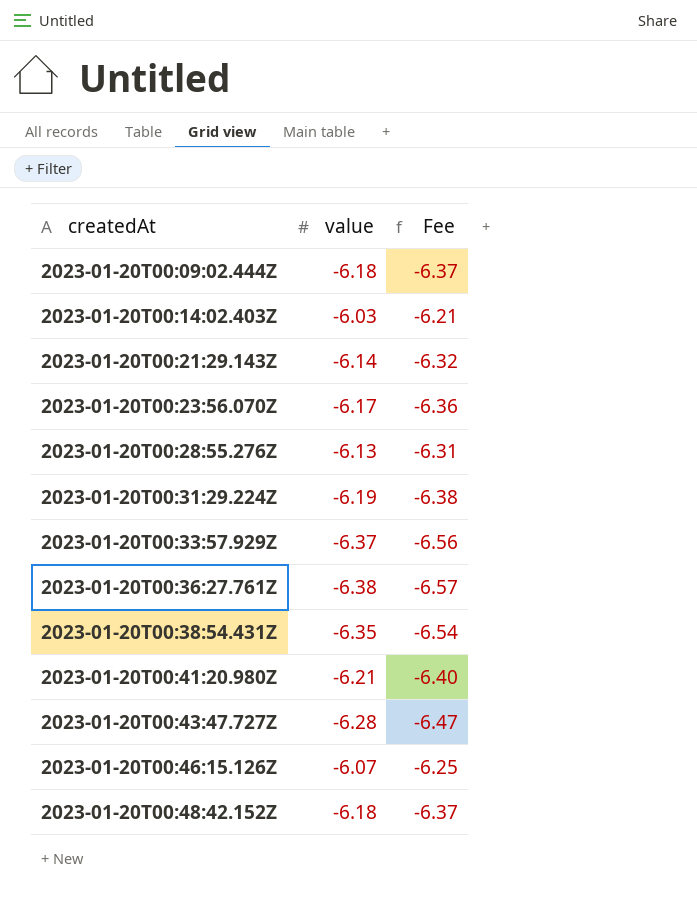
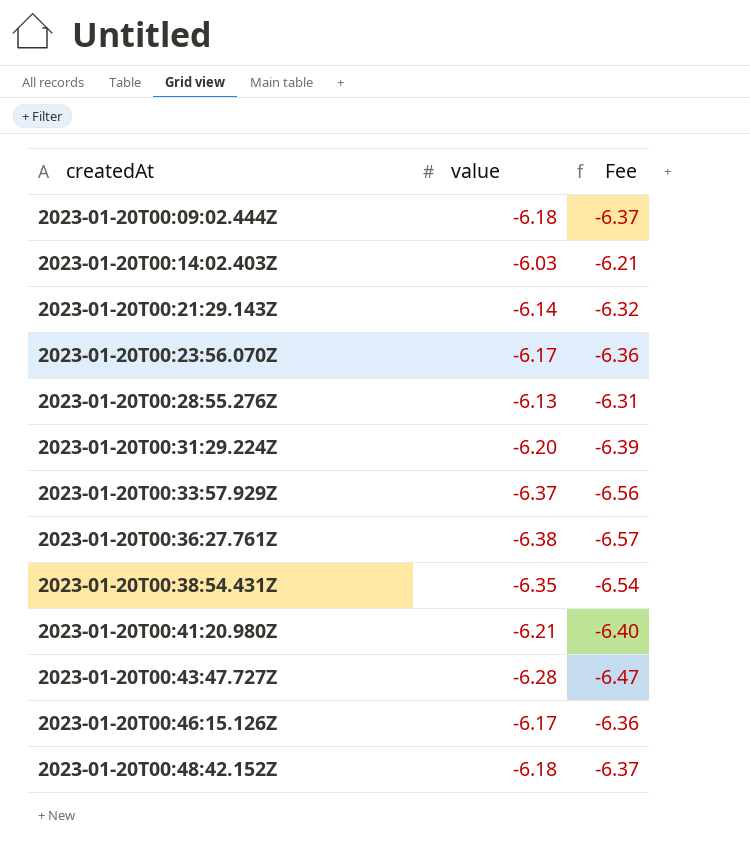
2023-01-20T00:31:29.224Z | value: -6.19 -> -6.20
2023-01-20T00:31:29.224Z | Fee: -6.38 -> -6.39
2023-01-20T00:46:15.126Z | value: -6.07 -> -6.17
2023-01-20T00:46:15.126Z | Fee: -6.25 -> -6.36

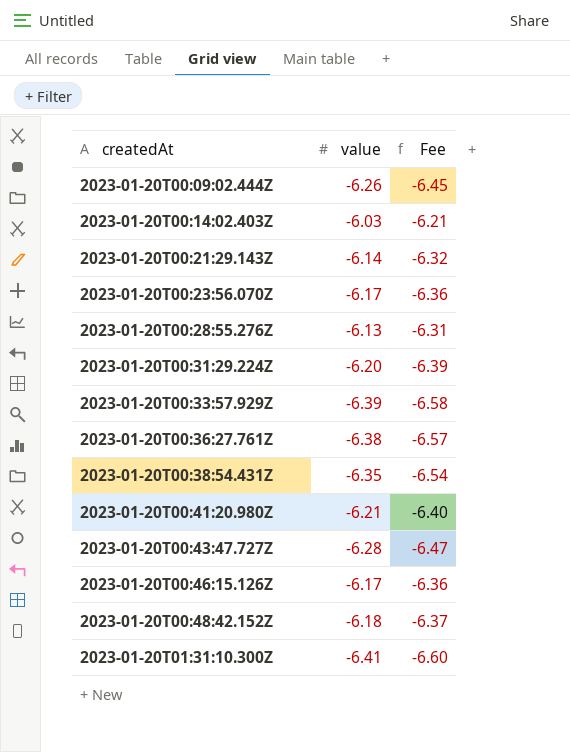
2023-01-20T00:09:02.444Z | value: -6.18 -> -6.26
2023-01-20T00:09:02.444Z | Fee: -6.37 -> -6.45
2023-01-20T00:33:57.929Z | value: -6.37 -> -6.39
2023-01-20T00:33:57.929Z | Fee: -6.56 -> -6.58
row 2023-01-20T01:31:10.300Z: none -> -6.41 | -6.60

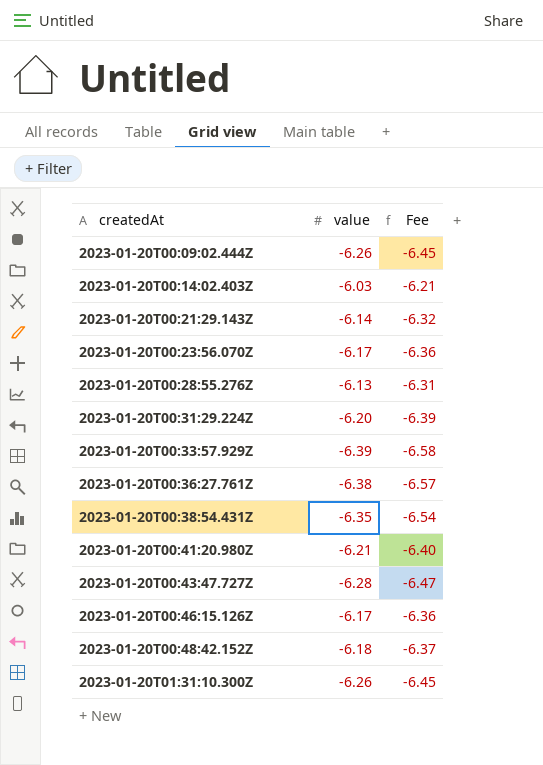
2023-01-20T01:31:10.300Z | value: -6.41 -> -6.26
2023-01-20T01:31:10.300Z | Fee: -6.60 -> -6.45

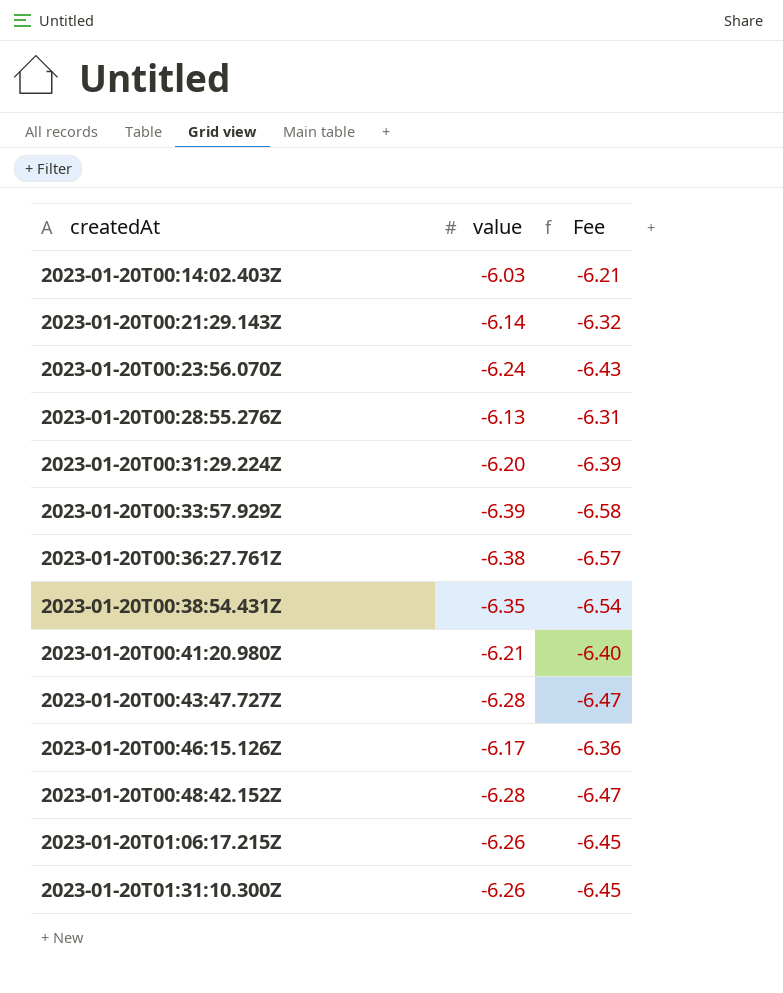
row 2023-01-20T00:09:02.444Z: -6.26 | -6.45 -> none
2023-01-20T00:23:56.070Z | value: -6.17 -> -6.24
2023-01-20T00:23:56.070Z | Fee: -6.36 -> -6.43
2023-01-20T00:48:42.152Z | value: -6.18 -> -6.28
2023-01-20T00:48:42.152Z | Fee: -6.37 -> -6.47
row 2023-01-20T01:06:17.215Z: none -> -6.26 | -6.45

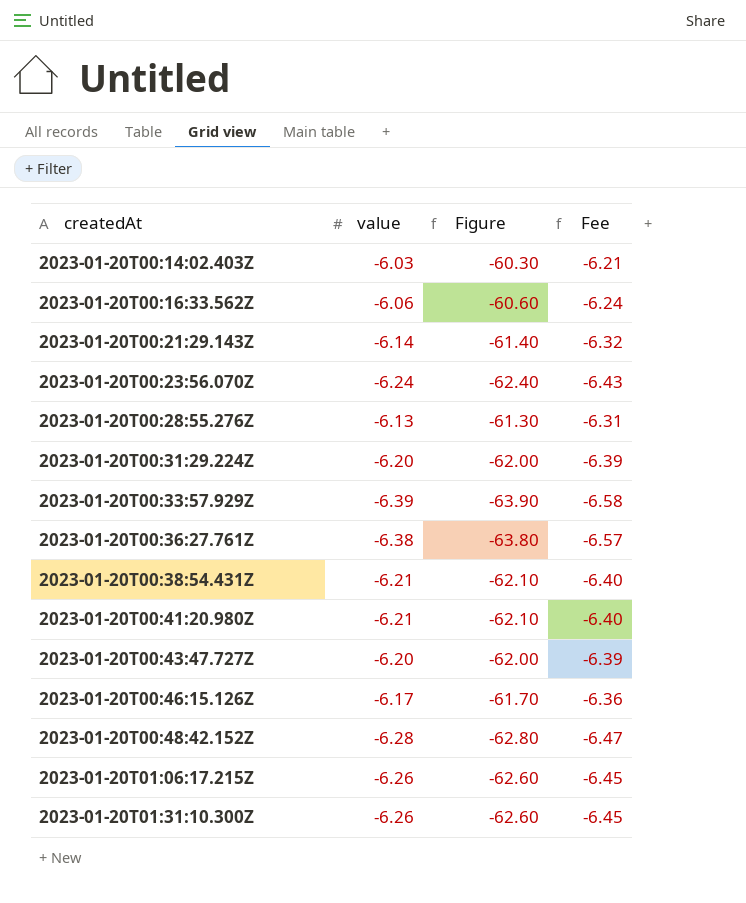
column Figure | formula: none -> [value] * 10
row 2023-01-20T00:16:33.562Z: none -> -6.06 | -60.60 | -6.24
2023-01-20T00:38:54.431Z | value: -6.35 -> -6.21
2023-01-20T00:38:54.431Z | Fee: -6.54 -> -6.40
2023-01-20T00:43:47.727Z | value: -6.28 -> -6.20
2023-01-20T00:43:47.727Z | Fee: -6.47 -> -6.39

